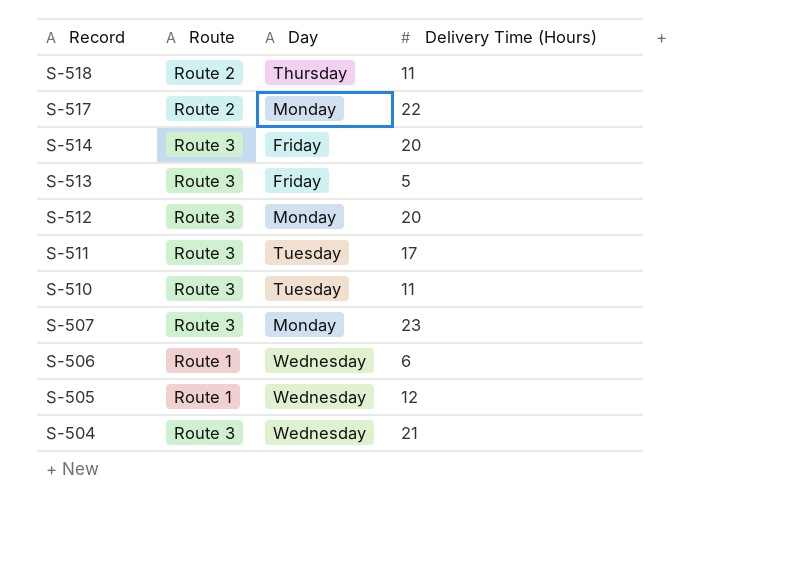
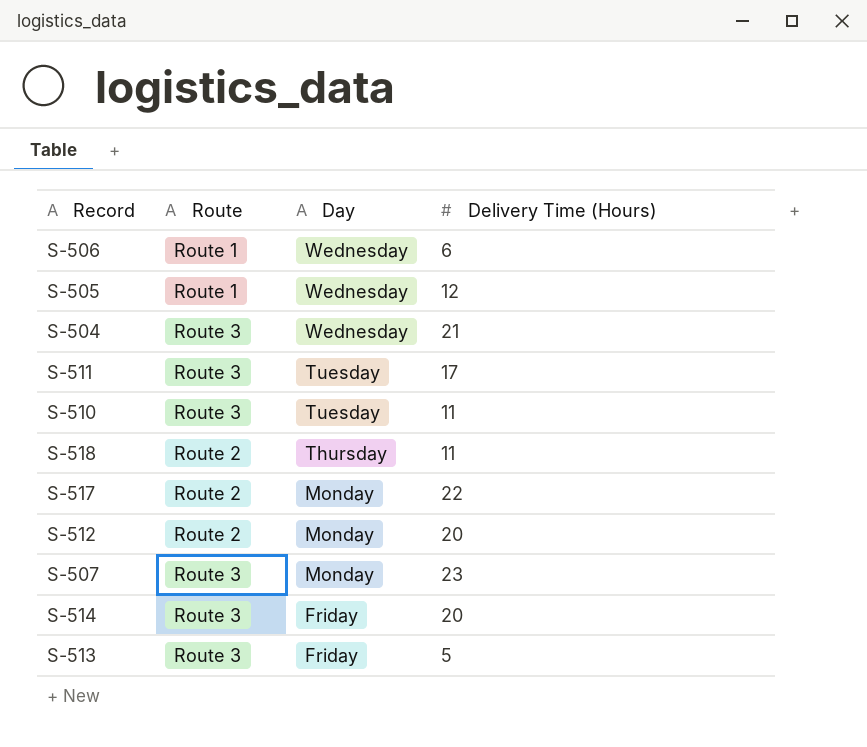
row order: Record descending -> Day descending
S-512 | Route: Route 3 -> Route 2

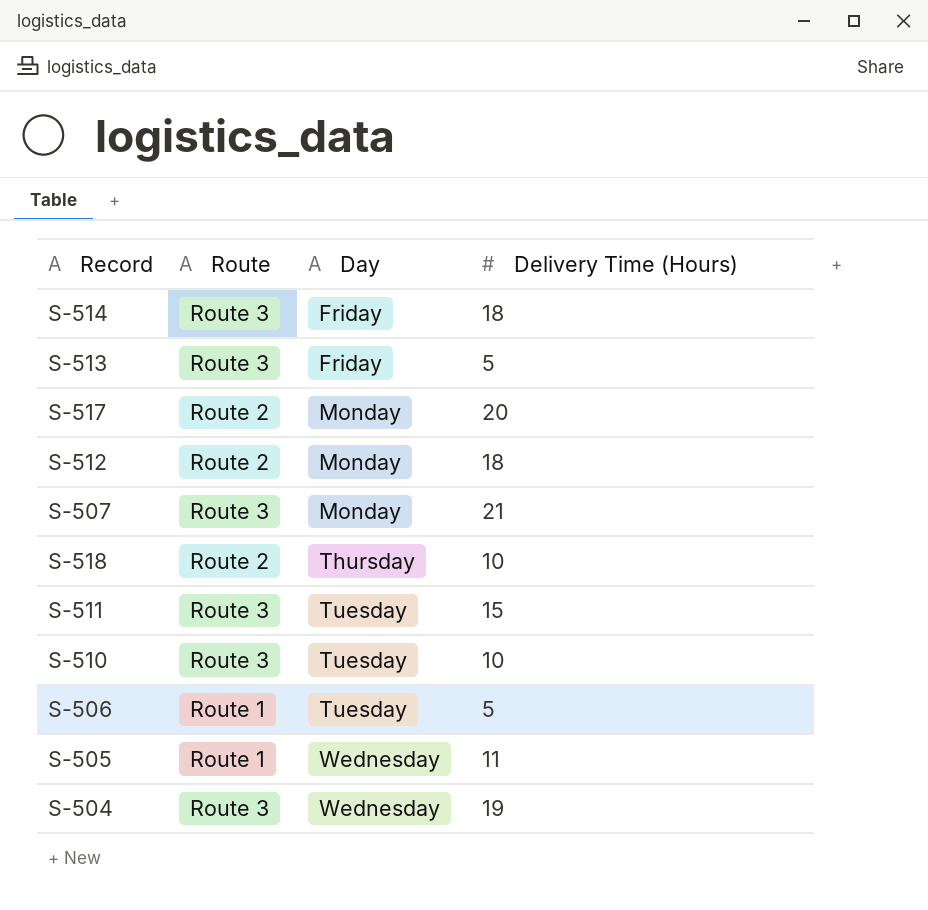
row order: Day descending -> Day ascending
S-514 | Delivery Time (Hours): 20 -> 18
S-517 | Delivery Time (Hours): 22 -> 20
S-512 | Delivery Time (Hours): 20 -> 18
S-507 | Delivery Time (Hours): 23 -> 21
S-518 | Delivery Time (Hours): 11 -> 10
S-511 | Delivery Time (Hours): 17 -> 15
S-510 | Delivery Time (Hours): 11 -> 10
S-506 | Day: Wednesday -> Tuesday
S-506 | Delivery Time (Hours): 6 -> 5
S-505 | Delivery Time (Hours): 12 -> 11
S-504 | Delivery Time (Hours): 21 -> 19

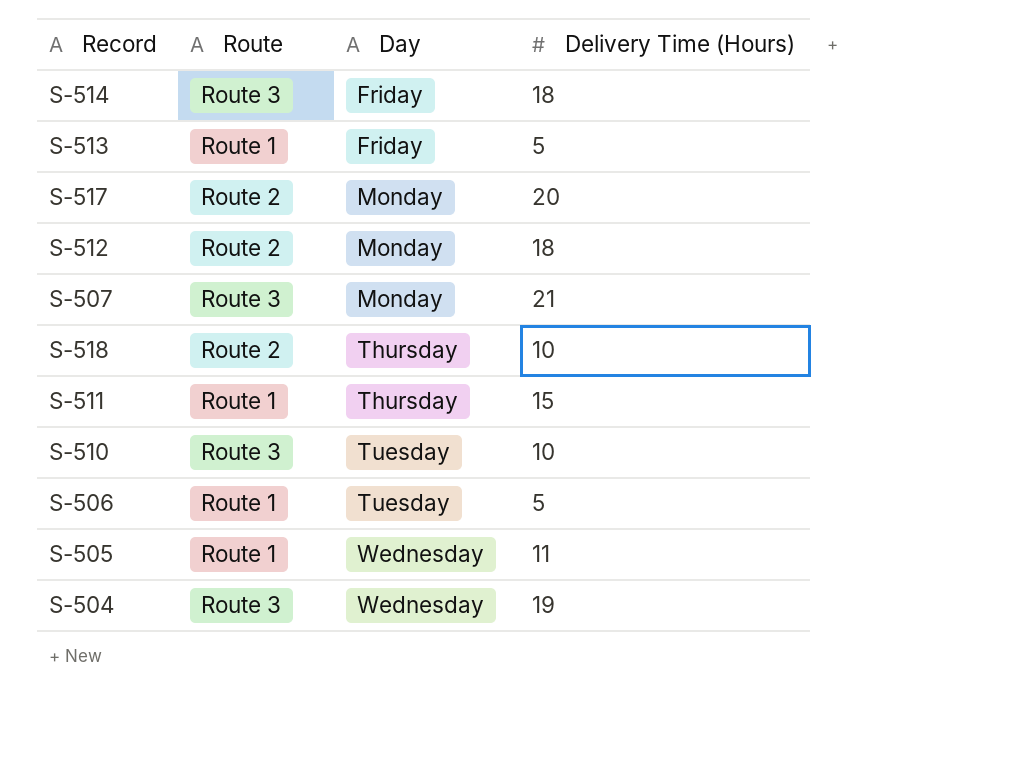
S-513 | Route: Route 3 -> Route 1
S-511 | Route: Route 3 -> Route 1
S-511 | Day: Tuesday -> Thursday

